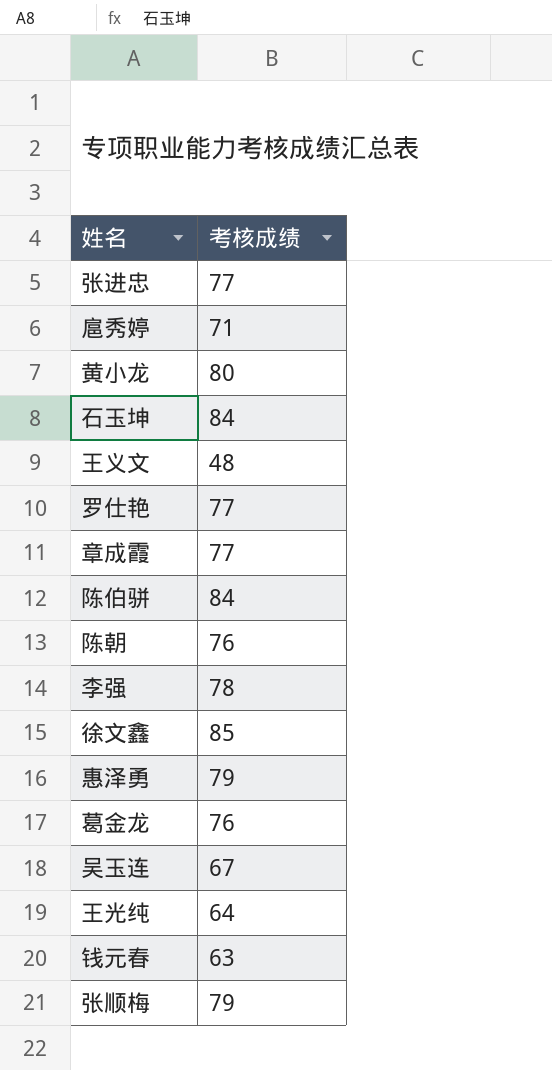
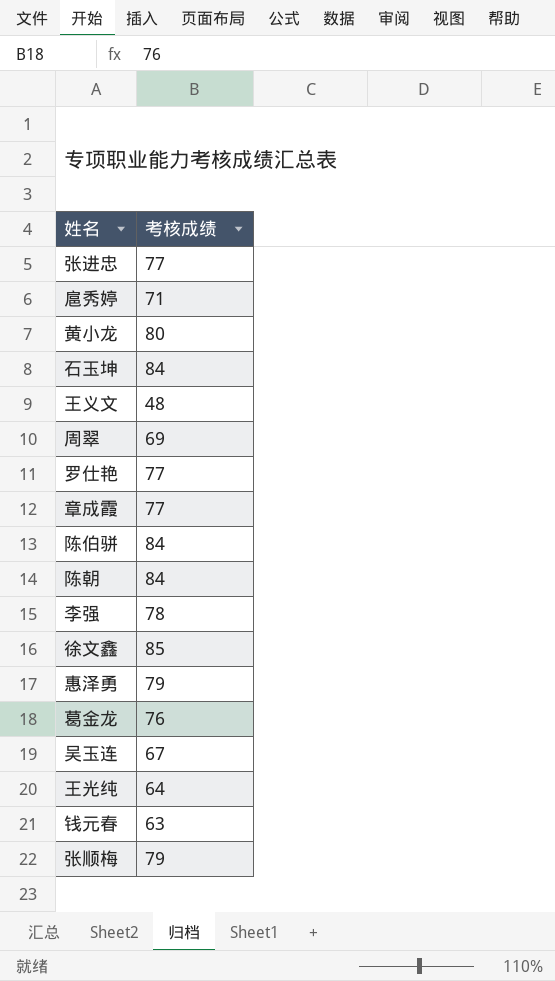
row 周翠: none -> 69
陈朝 | 考核成绩: 76 -> 84

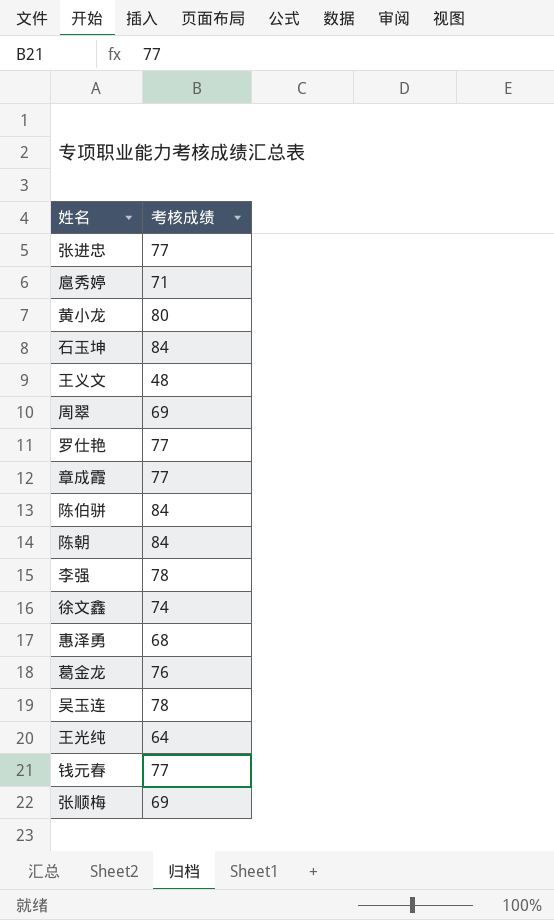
徐文鑫 | 考核成绩: 85 -> 74
惠泽勇 | 考核成绩: 79 -> 68
吴玉连 | 考核成绩: 67 -> 78
钱元春 | 考核成绩: 63 -> 77
张顺梅 | 考核成绩: 79 -> 69

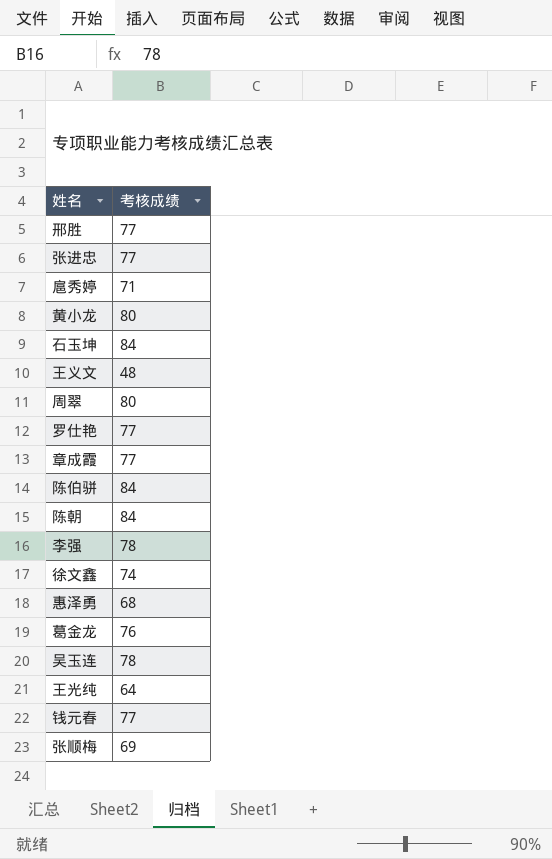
row 邢胜: none -> 77
周翠 | 考核成绩: 69 -> 80

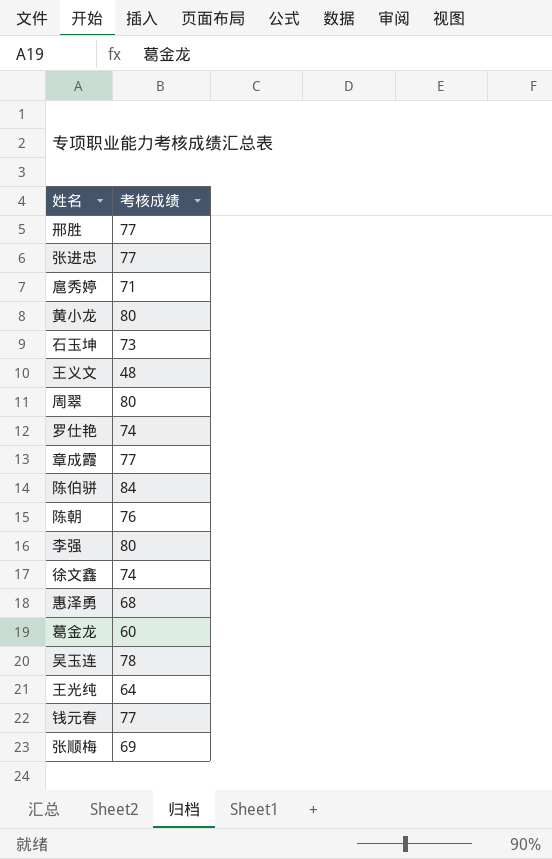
石玉坤 | 考核成绩: 84 -> 73
罗仕艳 | 考核成绩: 77 -> 74
陈朝 | 考核成绩: 84 -> 76
李强 | 考核成绩: 78 -> 80
葛金龙 | 考核成绩: 76 -> 60

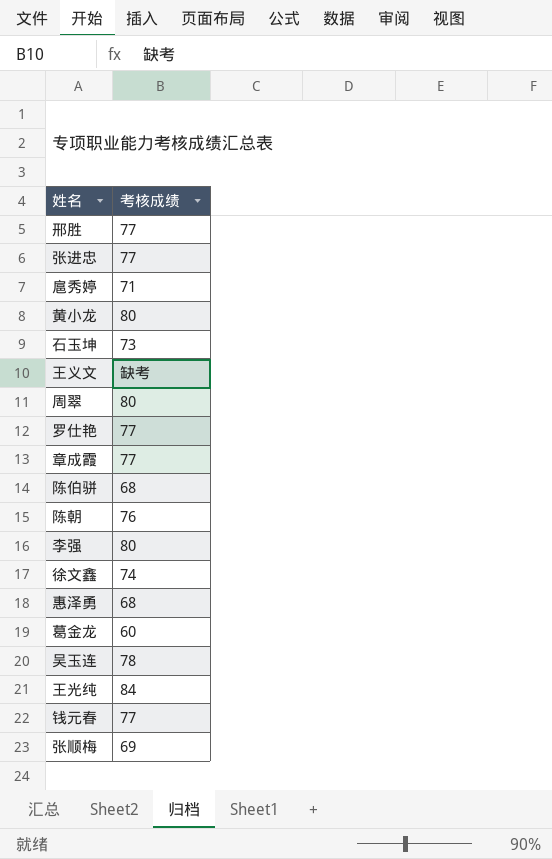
王义文 | 考核成绩: 48 -> 缺考
罗仕艳 | 考核成绩: 74 -> 77
陈伯骈 | 考核成绩: 84 -> 68
王光纯 | 考核成绩: 64 -> 84

